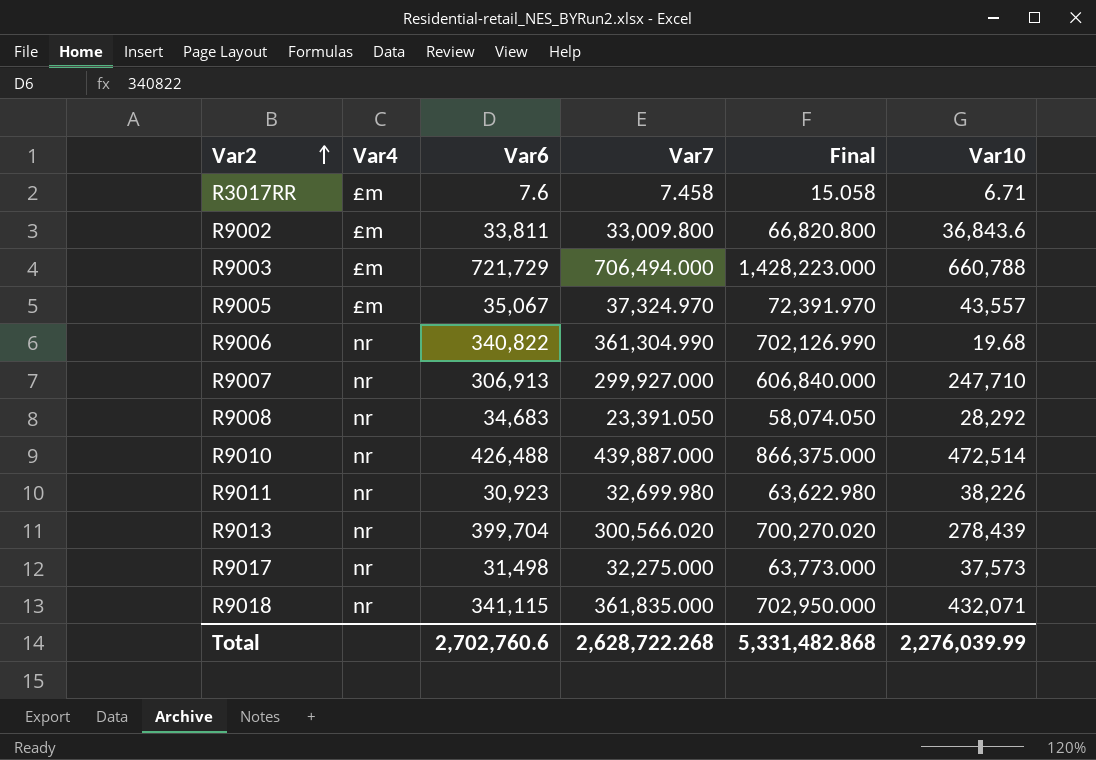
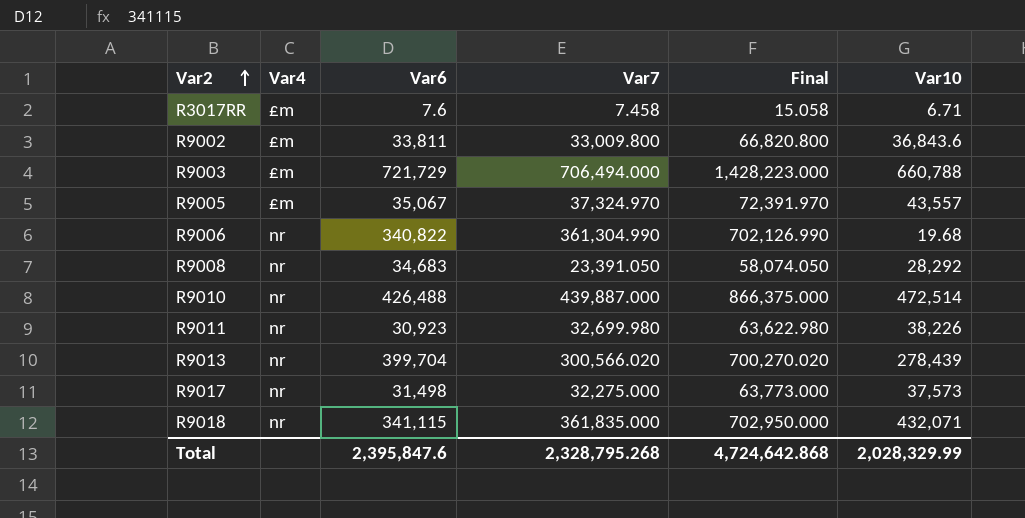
row R9007: nr | 306,913 | 299,927.000 | 606,840.000 | 247,710 -> none
Total | Var6: 2,702,760.6 -> 2,395,847.6
Total | Var7: 2,628,722.268 -> 2,328,795.268
Total | Final: 5,331,482.868 -> 4,724,642.868
Total | Var10: 2,276,039.99 -> 2,028,329.99

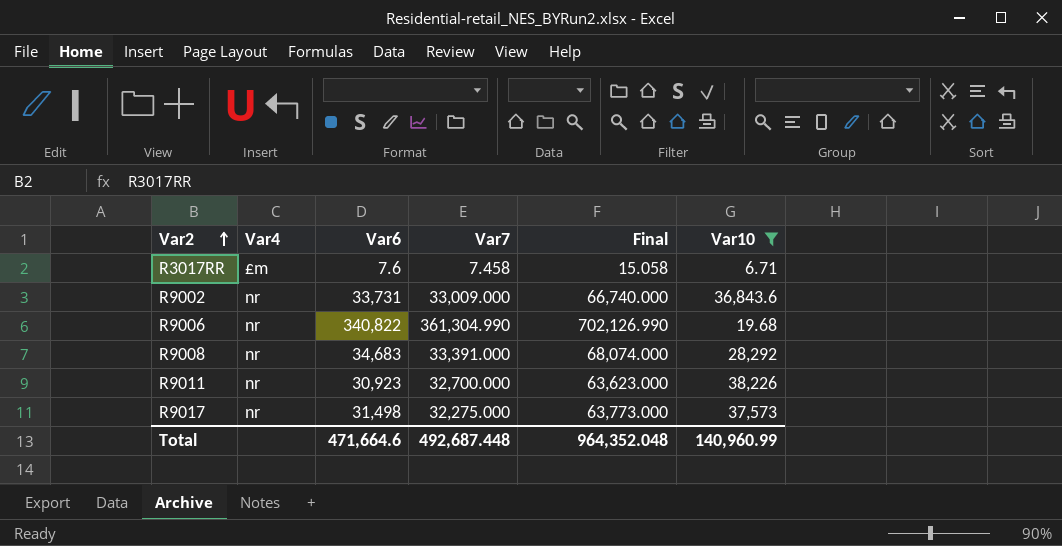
filter: none -> Var10 <= 38,226
R9002 | Var4: £m -> nr
R9002 | Var6: 33,811 -> 33,731
R9002 | Var7: 33,009.800 -> 33,009.000
R9002 | Final: 66,820.800 -> 66,740.000
R9008 | Var7: 23,391.050 -> 33,391.000
R9008 | Final: 58,074.050 -> 68,074.000
R9011 | Var7: 32,699.980 -> 32,700.000
R9011 | Final: 63,622.980 -> 63,623.000
Total | Var6: 2,395,847.6 -> 471,664.6
Total | Var7: 2,328,795.268 -> 492,687.448
Total | Final: 4,724,642.868 -> 964,352.048
Total | Var10: 2,028,329.99 -> 140,960.99

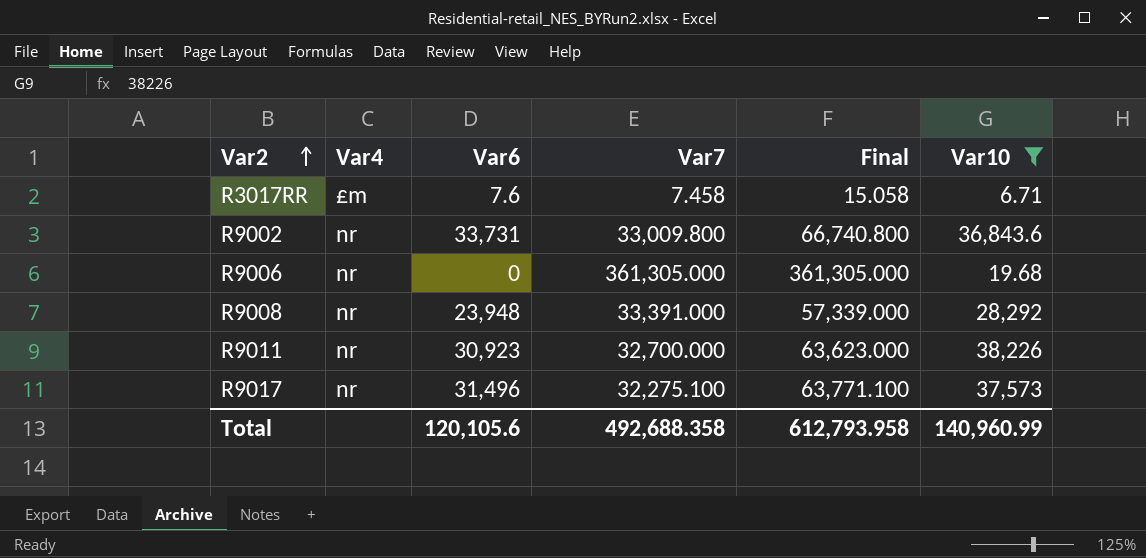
R9002 | Var7: 33,009.000 -> 33,009.800
R9002 | Final: 66,740.000 -> 66,740.800
R9006 | Var6: 340,822 -> 0
R9006 | Var7: 361,304.990 -> 361,305.000
R9006 | Final: 702,126.990 -> 361,305.000
R9008 | Var6: 34,683 -> 23,948
R9008 | Final: 68,074.000 -> 57,339.000
R9017 | Var6: 31,498 -> 31,496
R9017 | Var7: 32,275.000 -> 32,275.100
R9017 | Final: 63,773.000 -> 63,771.100
Total | Var6: 471,664.6 -> 120,105.6
Total | Var7: 492,687.448 -> 492,688.358
Total | Final: 964,352.048 -> 612,793.958

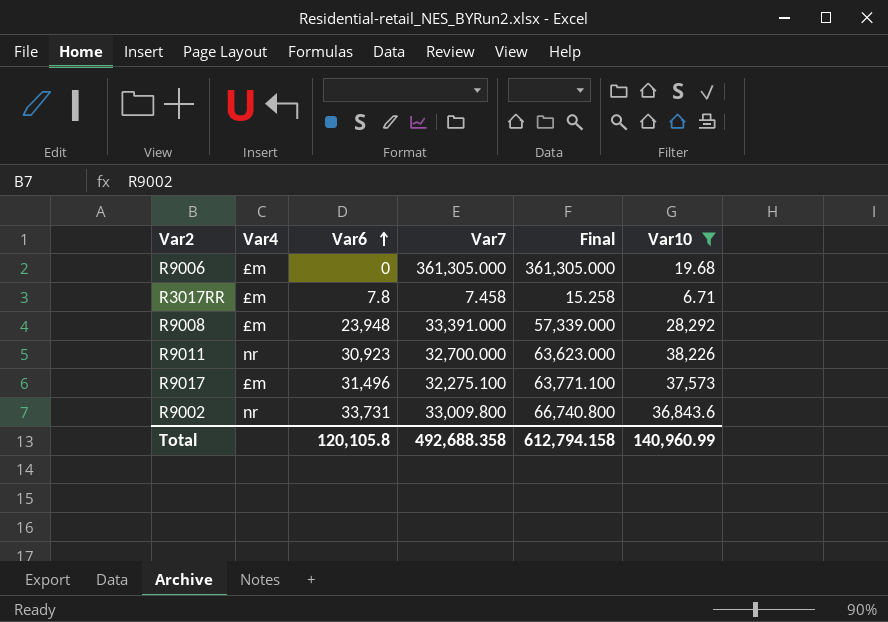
row order: Var2 ascending -> Var6 ascending
R9006 | Var4: nr -> £m
R3017RR | Var6: 7.6 -> 7.8
R3017RR | Final: 15.058 -> 15.258
R9008 | Var4: nr -> £m
R9017 | Var4: nr -> £m
Total | Var6: 120,105.6 -> 120,105.8
Total | Final: 612,793.958 -> 612,794.158

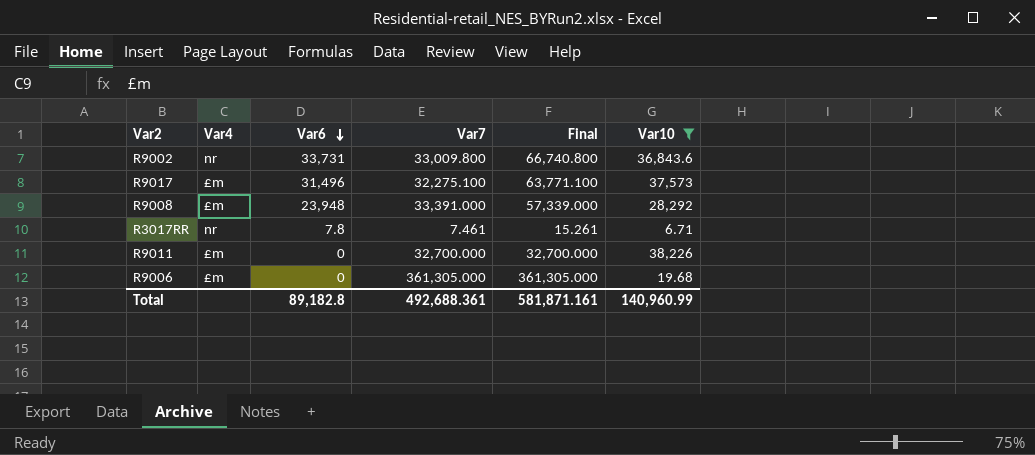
row order: Var6 ascending -> Var6 descending
R3017RR | Var4: £m -> nr
R3017RR | Var7: 7.458 -> 7.461
R3017RR | Final: 15.258 -> 15.261
R9011 | Var4: nr -> £m
R9011 | Var6: 30,923 -> 0
R9011 | Final: 63,623.000 -> 32,700.000
Total | Var6: 120,105.8 -> 89,182.8
Total | Var7: 492,688.358 -> 492,688.361
Total | Final: 612,794.158 -> 581,871.161

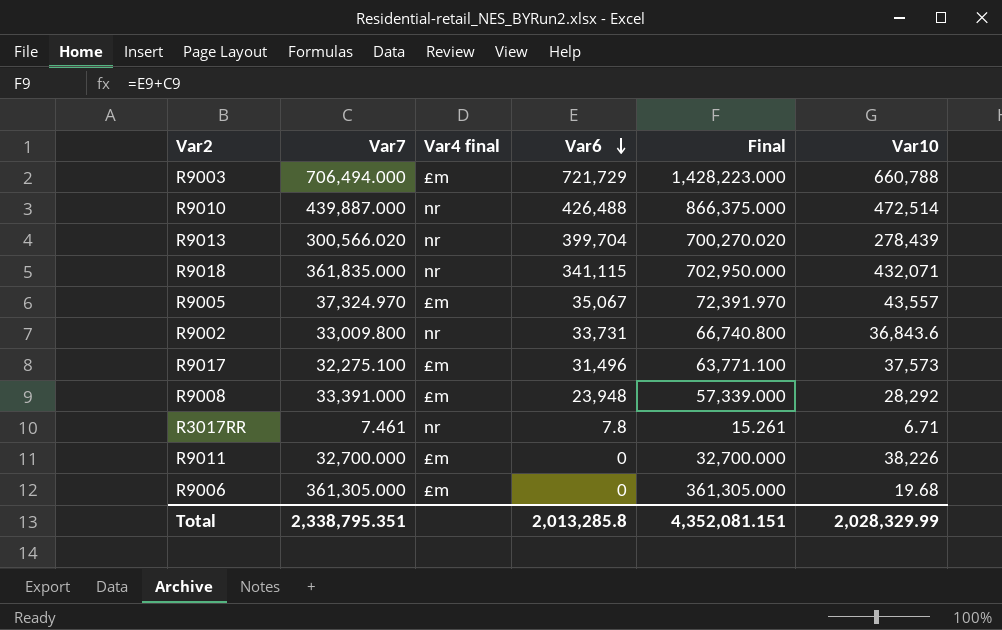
filter: Var10 <= 38,226 -> none
column Var7 | position: 4 -> 2
column name: Var4 -> Var4 final
Total | Var7: 492,688.361 -> 2,338,795.351
Total | Var6: 89,182.8 -> 2,013,285.8
Total | Final: 581,871.161 -> 4,352,081.151
Total | Var10: 140,960.99 -> 2,028,329.99

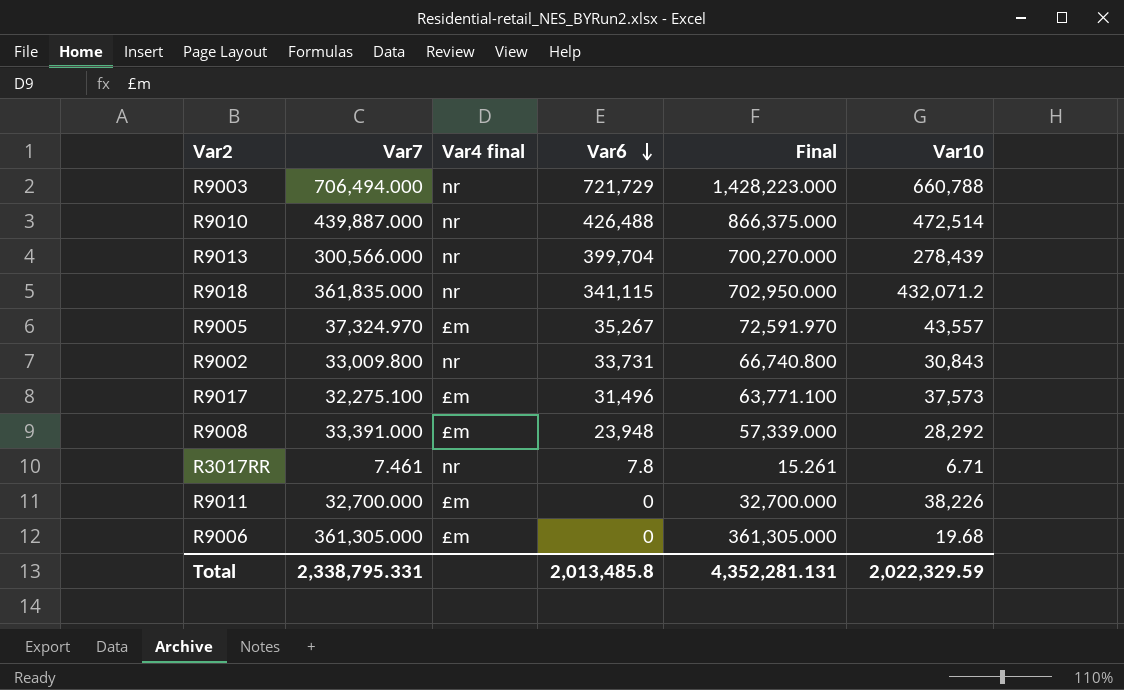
R9003 | Var4 final: £m -> nr
R9013 | Var7: 300,566.020 -> 300,566.000
R9013 | Final: 700,270.020 -> 700,270.000
R9018 | Var10: 432,071 -> 432,071.2
R9005 | Var6: 35,067 -> 35,267
R9005 | Final: 72,391.970 -> 72,591.970
R9002 | Var10: 36,843.6 -> 30,843
Total | Var7: 2,338,795.351 -> 2,338,795.331
Total | Var6: 2,013,285.8 -> 2,013,485.8
Total | Final: 4,352,081.151 -> 4,352,281.131
Total | Var10: 2,028,329.99 -> 2,022,329.59

